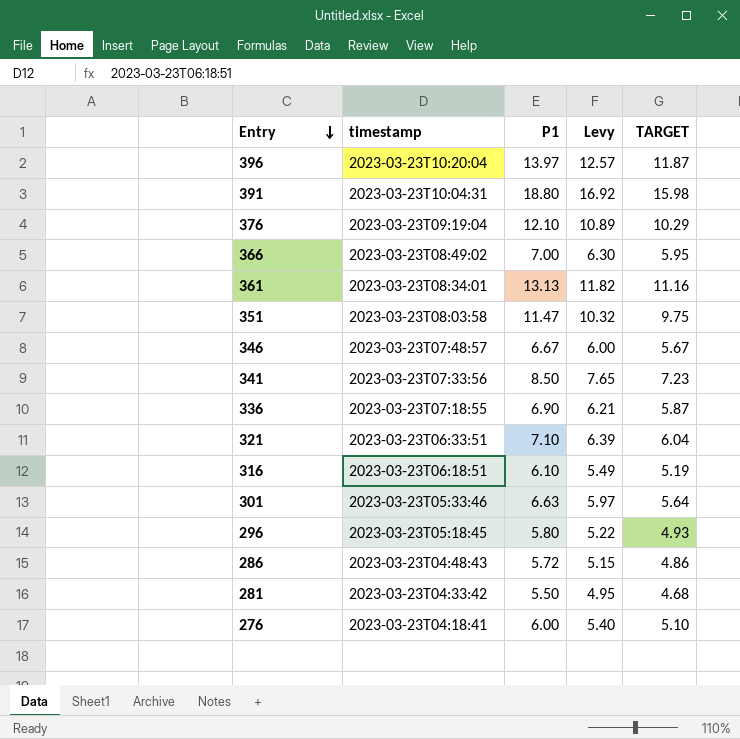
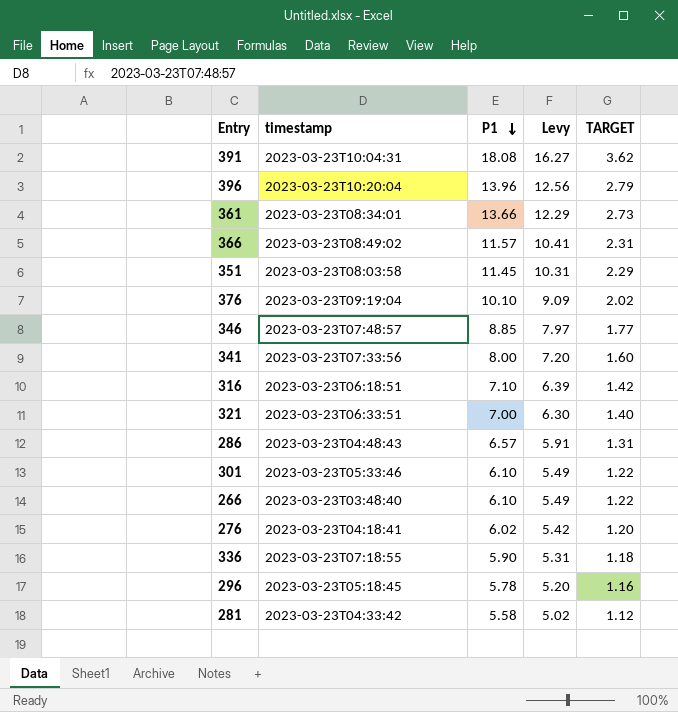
row order: Entry descending -> P1 descending
column TARGET | formula: [P1] * 0.85 -> [P1] * 0.2
391 | P1: 18.80 -> 18.08
391 | Levy: 16.92 -> 16.27
396 | P1: 13.97 -> 13.96
396 | Levy: 12.57 -> 12.56
361 | P1: 13.13 -> 13.66
361 | Levy: 11.82 -> 12.29
366 | P1: 7.00 -> 11.57
366 | Levy: 6.30 -> 10.41
351 | P1: 11.47 -> 11.45
351 | Levy: 10.32 -> 10.31
376 | P1: 12.10 -> 10.10
376 | Levy: 10.89 -> 9.09
346 | P1: 6.67 -> 8.85
346 | Levy: 6.00 -> 7.97
341 | P1: 8.50 -> 8.00
341 | Levy: 7.65 -> 7.20
316 | P1: 6.10 -> 7.10
316 | Levy: 5.49 -> 6.39
321 | P1: 7.10 -> 7.00
321 | Levy: 6.39 -> 6.30
286 | P1: 5.72 -> 6.57
286 | Levy: 5.15 -> 5.91
301 | P1: 6.63 -> 6.10
301 | Levy: 5.97 -> 5.49
row 266: none -> 2023-03-23T03:48:40 | 6.10 | 5.49 | 1.22
276 | P1: 6.00 -> 6.02
276 | Levy: 5.40 -> 5.42
336 | P1: 6.90 -> 5.90
336 | Levy: 6.21 -> 5.31
296 | P1: 5.80 -> 5.78
296 | Levy: 5.22 -> 5.20
281 | P1: 5.50 -> 5.58
281 | Levy: 4.95 -> 5.02

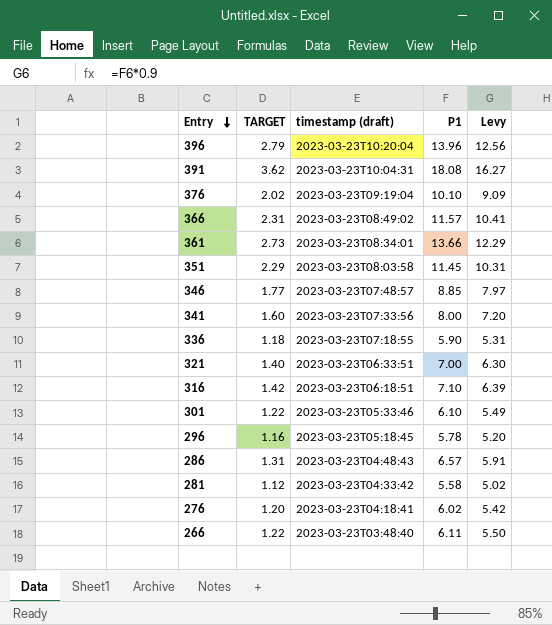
row order: P1 descending -> Entry descending
column TARGET | position: 5 -> 2
column name: timestamp -> timestamp (draft)
266 | P1: 6.10 -> 6.11
266 | Levy: 5.49 -> 5.50

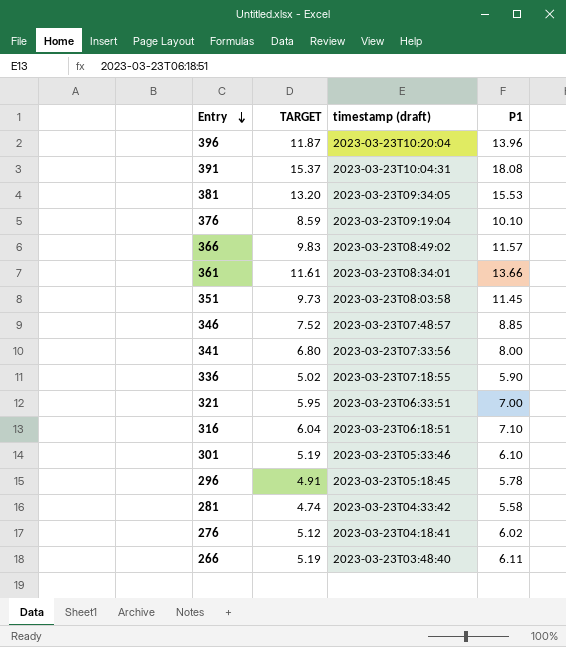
column Levy | formula: [P1] * 0.9 -> none
column TARGET | formula: [P1] * 0.2 -> [P1] * 0.85
row 286: 1.31 | 2023-03-23T04:48:43 | 6.57 | 5.91 -> none
row 381: none -> 13.20 | 2023-03-23T09:34:05 | 15.53

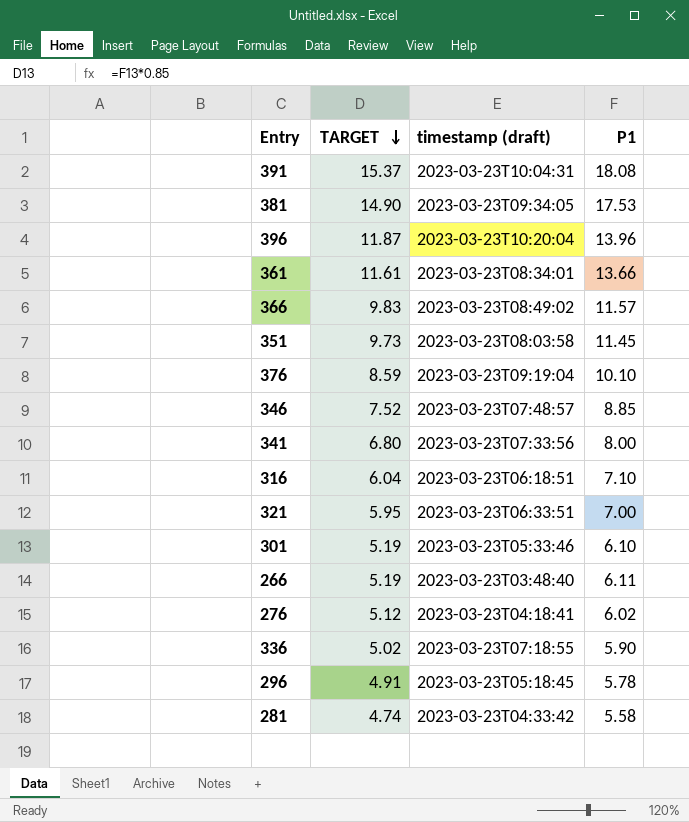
row order: Entry descending -> TARGET descending
381 | TARGET: 13.20 -> 14.90
381 | P1: 15.53 -> 17.53

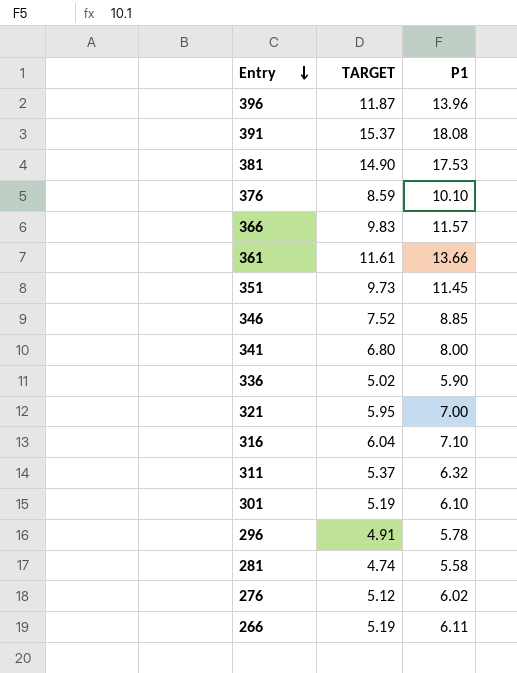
row order: TARGET descending -> Entry descending
column timestamp (draft) | position: 3 -> none
row 311: none -> 5.37 | 6.32

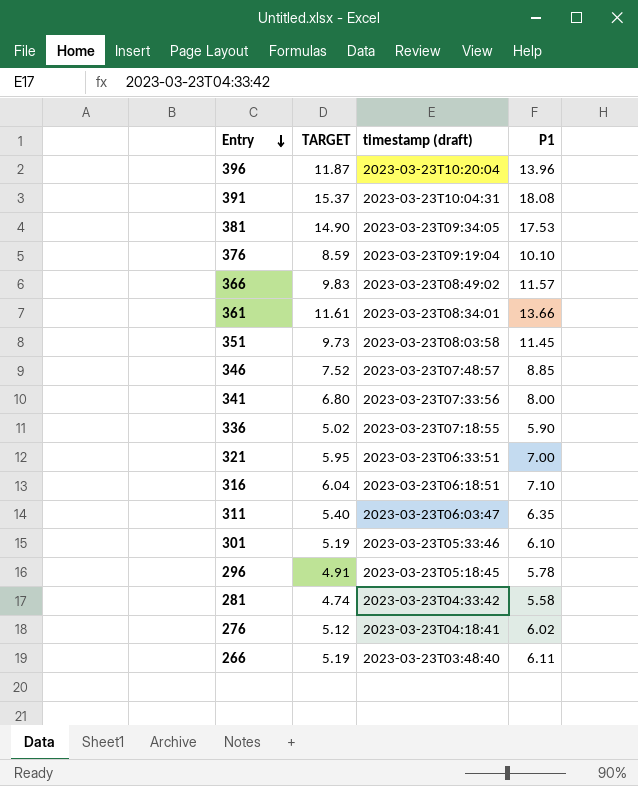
column timestamp (draft) | position: none -> 3
311 | TARGET: 5.37 -> 5.40
311 | P1: 6.32 -> 6.35

